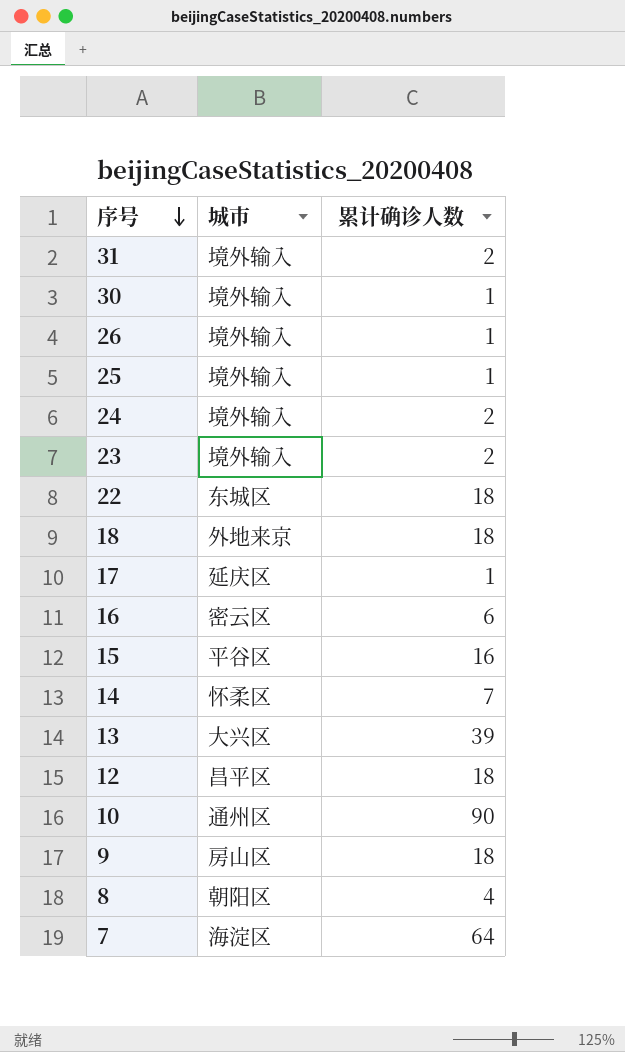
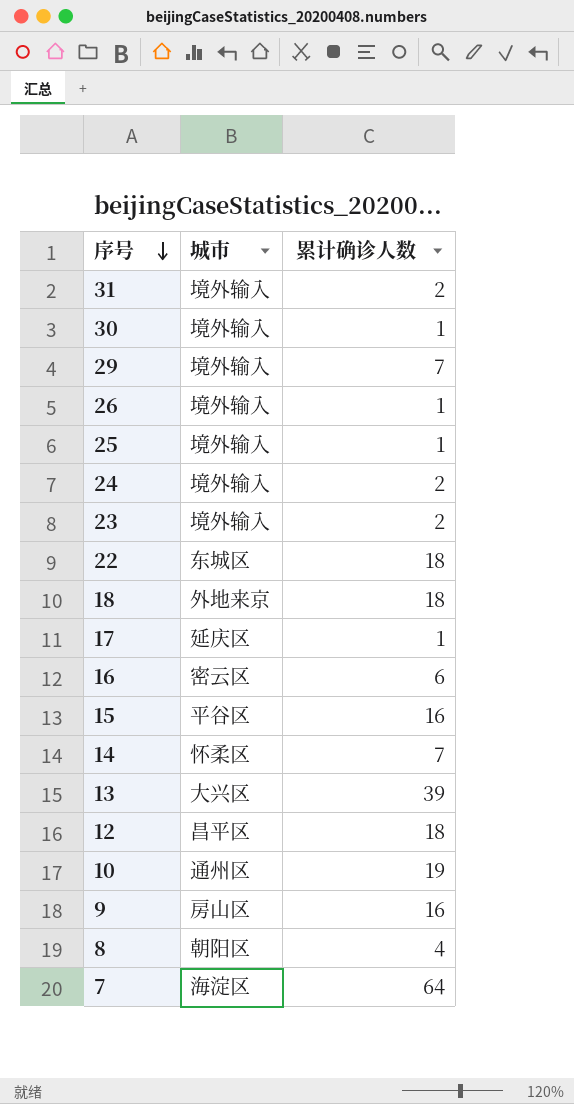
row 29: none -> 境外输入 | 7
10 | 累计确诊人数: 90 -> 19
9 | 累计确诊人数: 18 -> 16

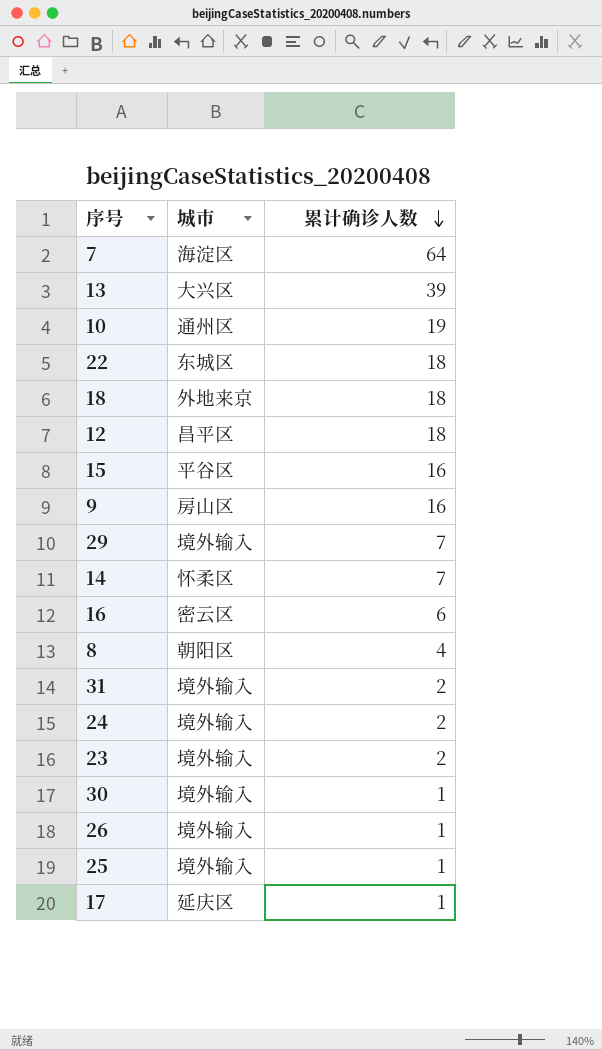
row order: 序号 descending -> 累计确诊人数 descending

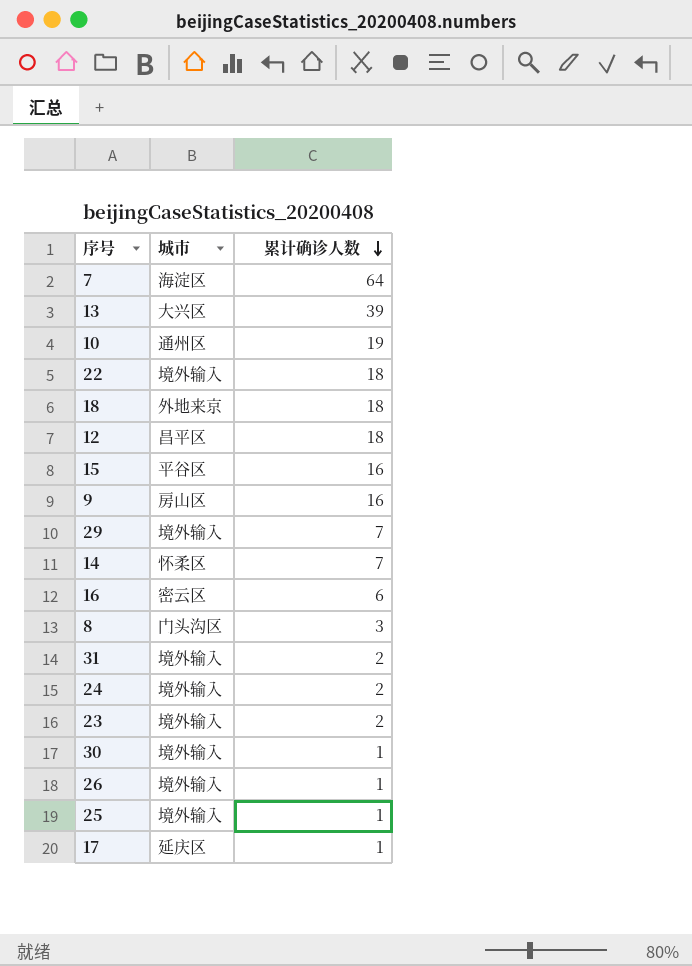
22 | 城市: 东城区 -> 境外输入
8 | 城市: 朝阳区 -> 门头沟区
8 | 累计确诊人数: 4 -> 3

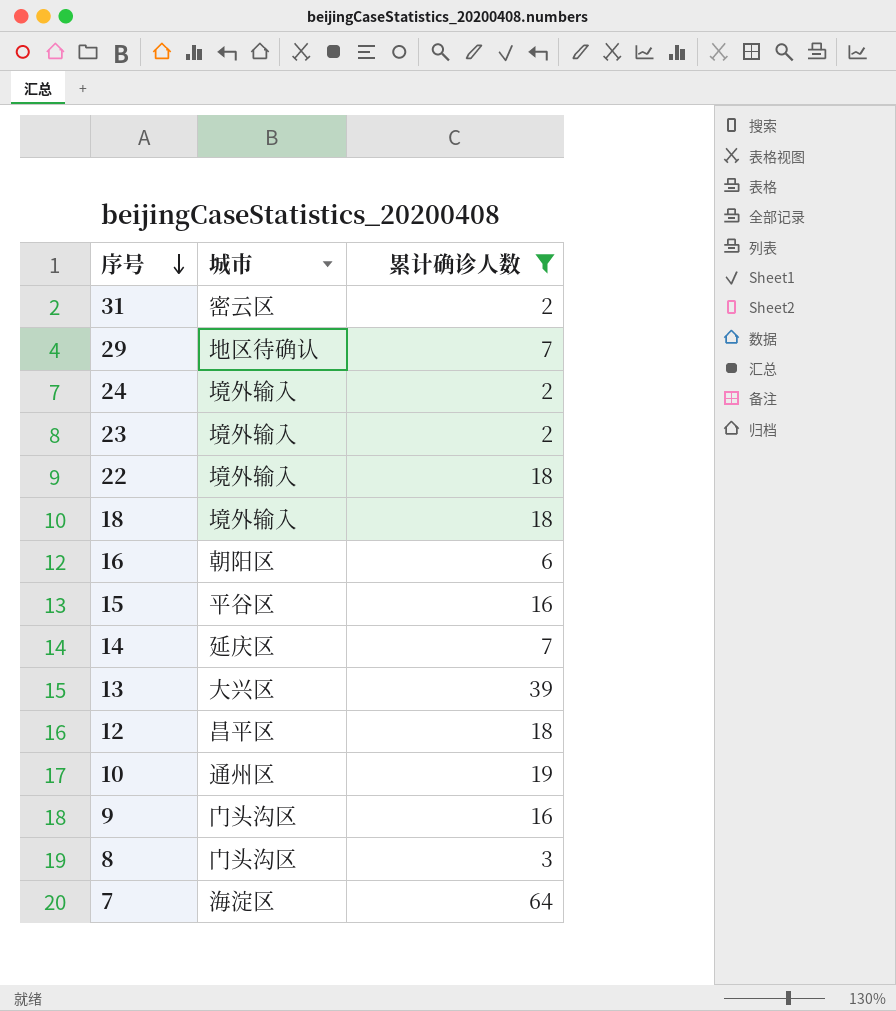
filter: none -> 累计确诊人数 != 1
row order: 累计确诊人数 descending -> 序号 descending
31 | 城市: 境外输入 -> 密云区
29 | 城市: 境外输入 -> 地区待确认
18 | 城市: 外地来京 -> 境外输入
16 | 城市: 密云区 -> 朝阳区
14 | 城市: 怀柔区 -> 延庆区
9 | 城市: 房山区 -> 门头沟区

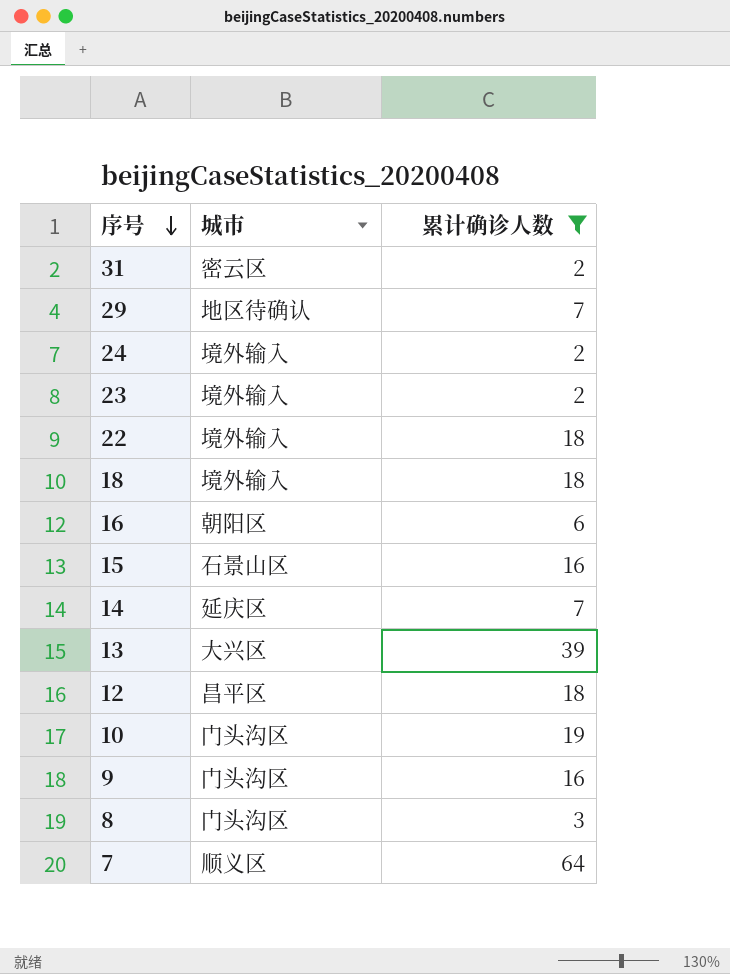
15 | 城市: 平谷区 -> 石景山区
10 | 城市: 通州区 -> 门头沟区
7 | 城市: 海淀区 -> 顺义区

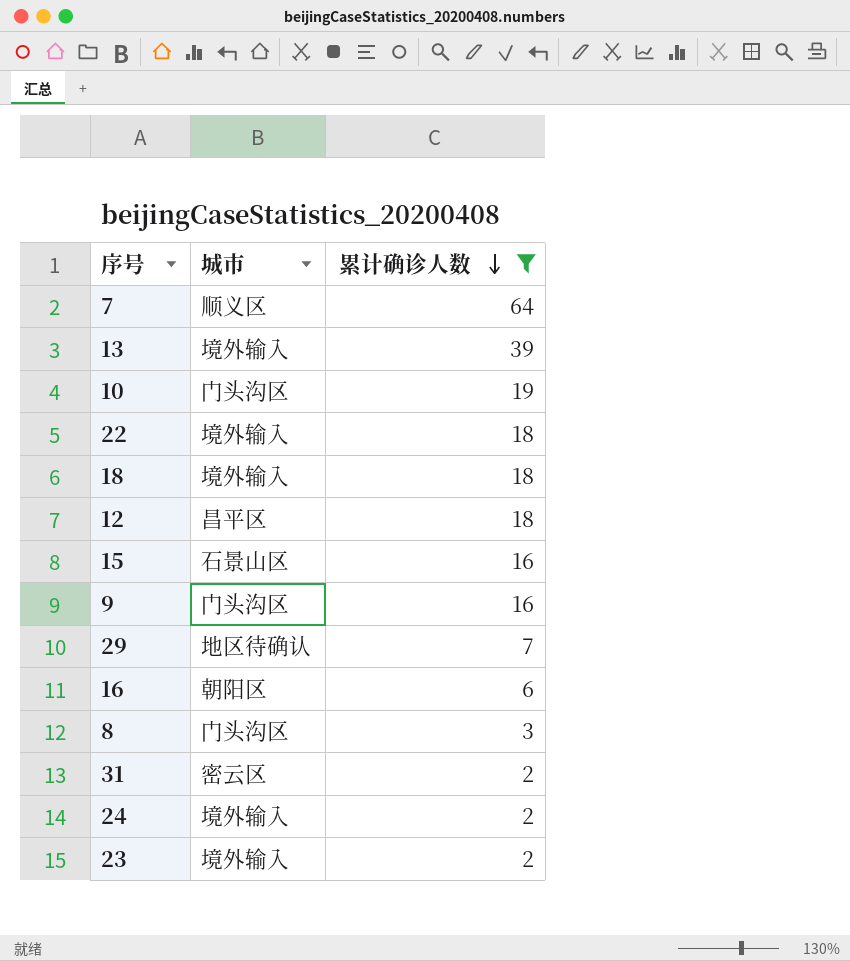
row order: 序号 descending -> 累计确诊人数 descending
row 14: 延庆区 | 7 -> none
13 | 城市: 大兴区 -> 境外输入

